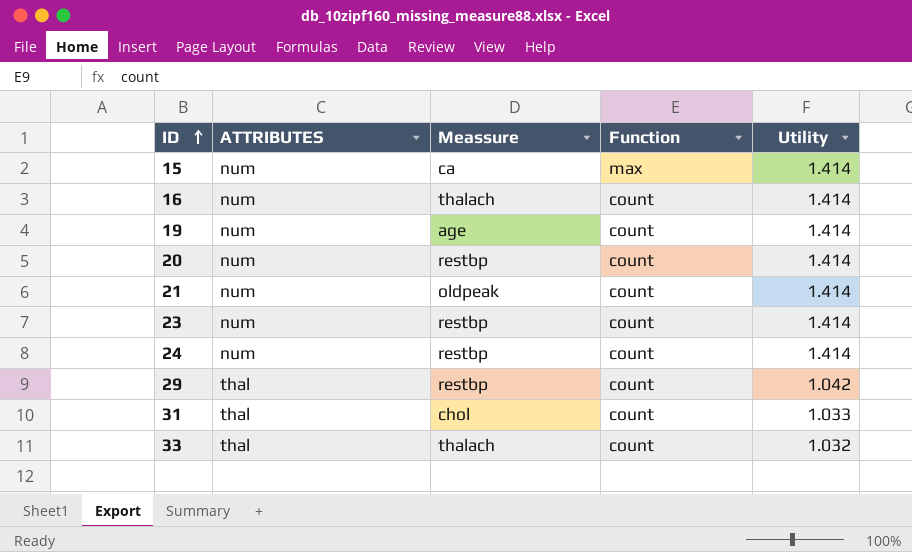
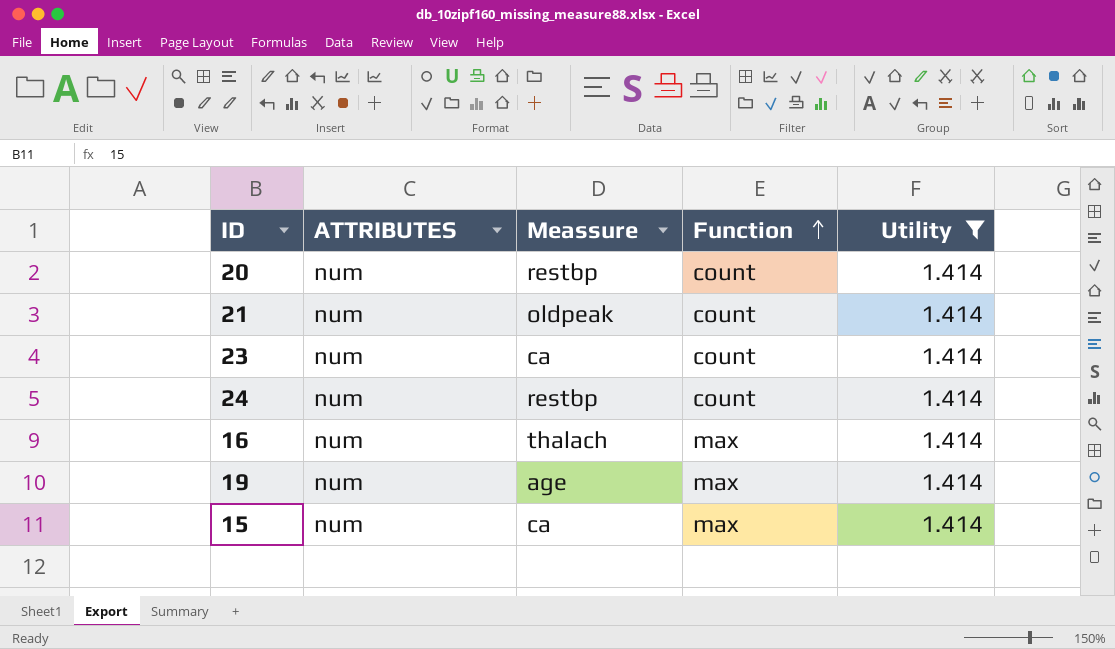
filter: none -> Utility = 1.414
row order: ID ascending -> Function ascending
23 | Meassure: restbp -> ca
16 | Function: count -> max
19 | Function: count -> max

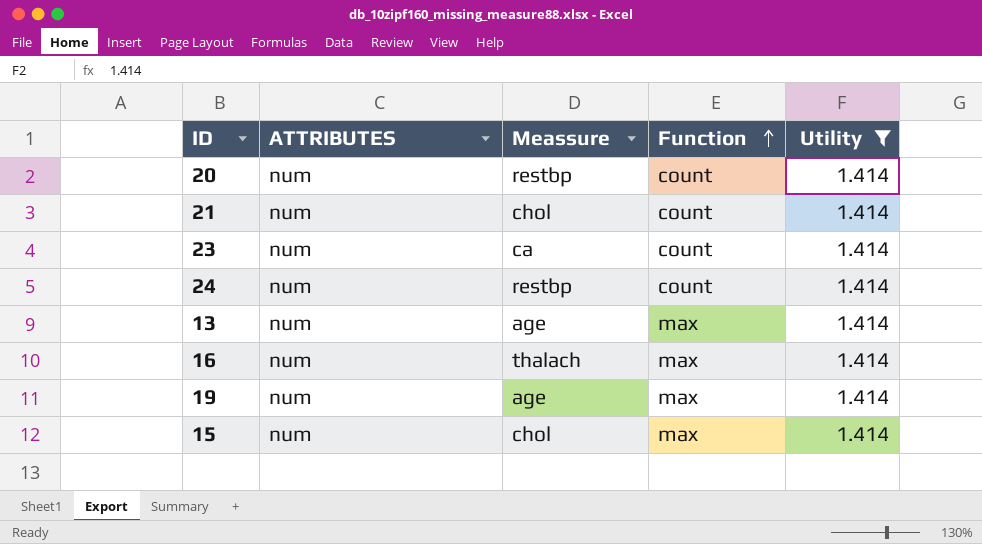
21 | Meassure: oldpeak -> chol
row 13: none -> num | age | max | 1.414
15 | Meassure: ca -> chol

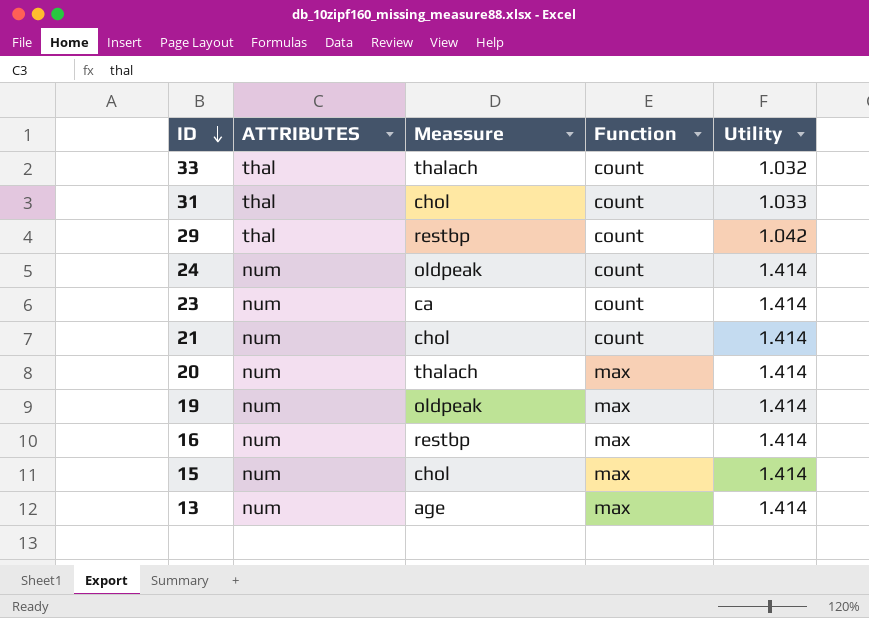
filter: Utility = 1.414 -> none
row order: Function ascending -> ID descending
24 | Meassure: restbp -> oldpeak
20 | Meassure: restbp -> thalach
20 | Function: count -> max
19 | Meassure: age -> oldpeak
16 | Meassure: thalach -> restbp

